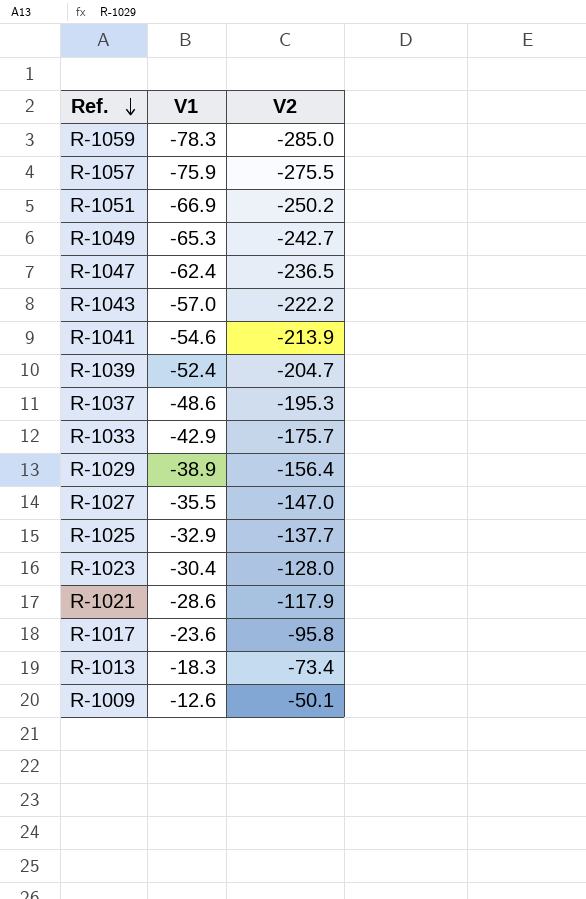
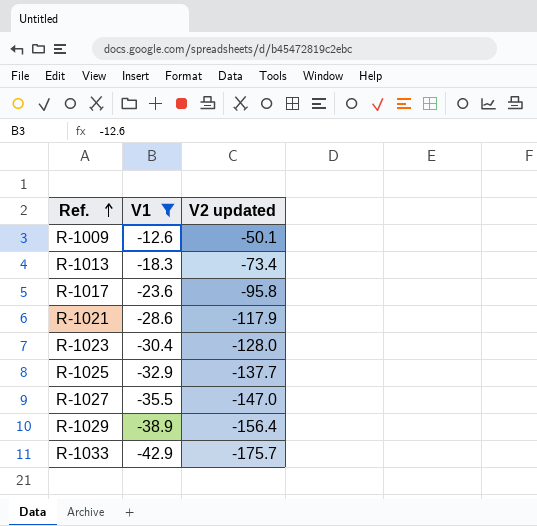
filter: none -> V1 >= -42.9
row order: Ref. descending -> Ref. ascending
column name: V2 -> V2 updated

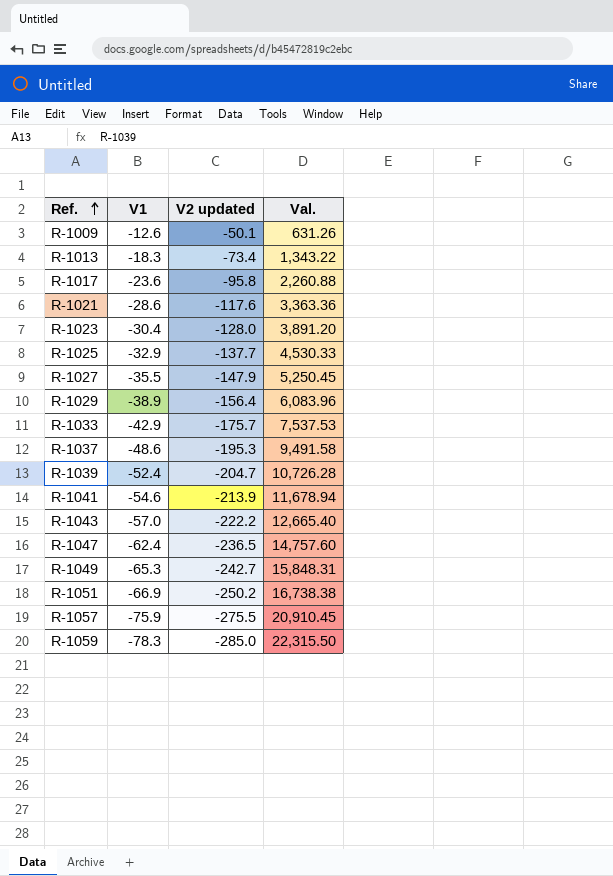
filter: V1 >= -42.9 -> none
column Val. | formula: none -> [V1] * [V2 updated]
R-1021 | V2 updated: -117.9 -> -117.6
R-1027 | V2 updated: -147.0 -> -147.9

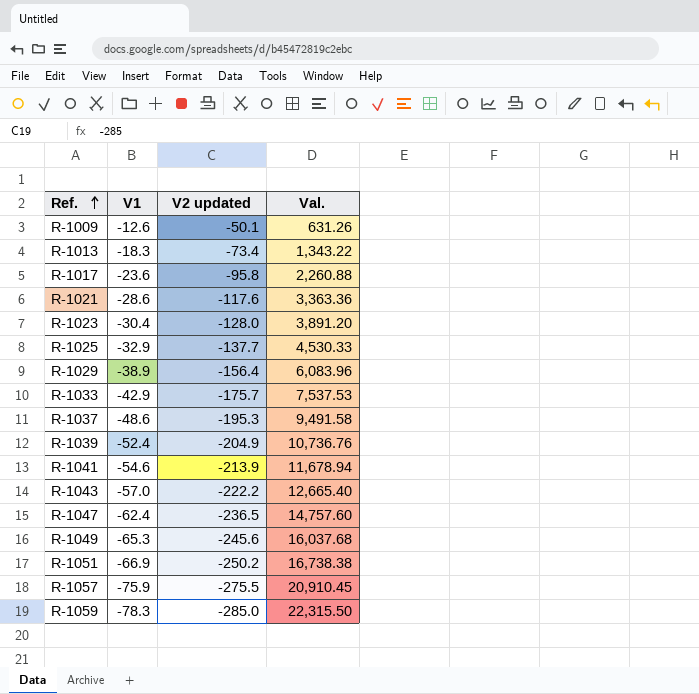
row R-1027: -35.5 | -147.9 | 5,250.45 -> none
R-1039 | V2 updated: -204.7 -> -204.9
R-1039 | Val.: 10,726.28 -> 10,736.76
R-1049 | V2 updated: -242.7 -> -245.6
R-1049 | Val.: 15,848.31 -> 16,037.68

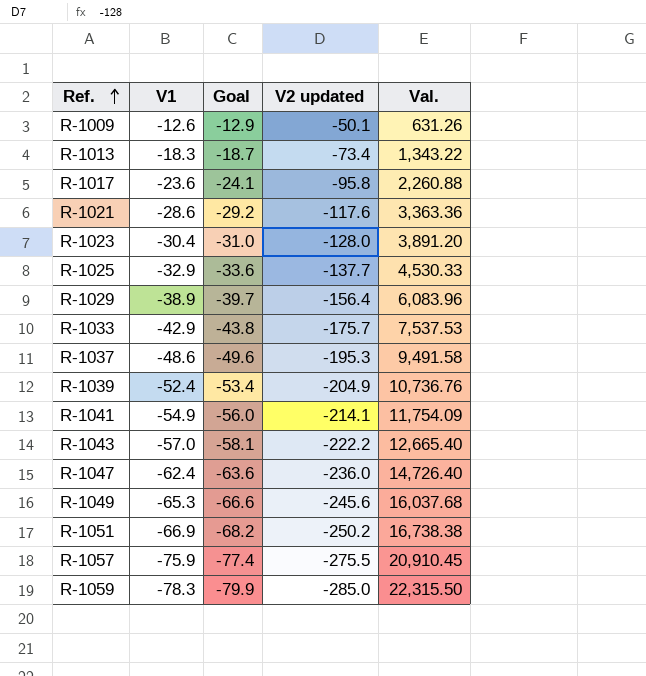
column Goal | formula: none -> [V1] * 1.02
R-1041 | V1: -54.6 -> -54.9
R-1041 | V2 updated: -213.9 -> -214.1
R-1041 | Val.: 11,678.94 -> 11,754.09
R-1047 | V2 updated: -236.5 -> -236.0
R-1047 | Val.: 14,757.60 -> 14,726.40

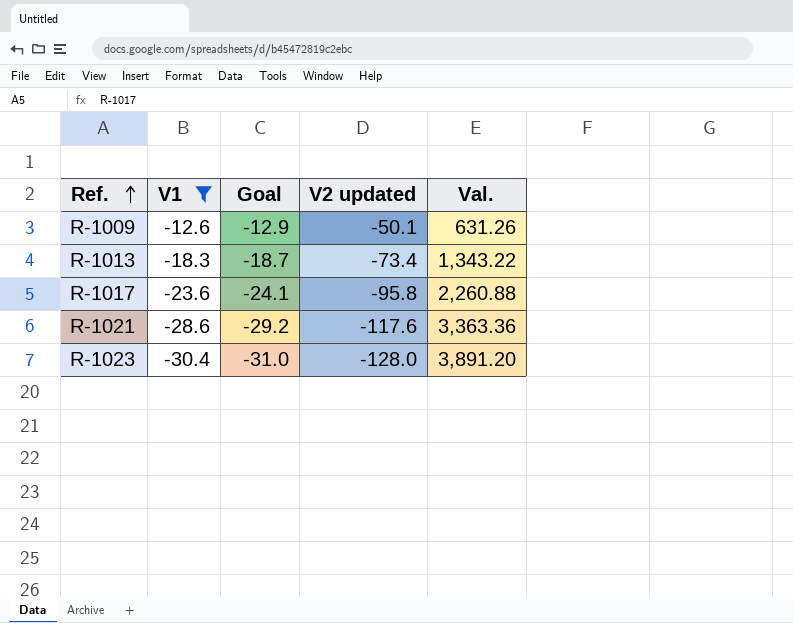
filter: none -> V1 >= -30.4

